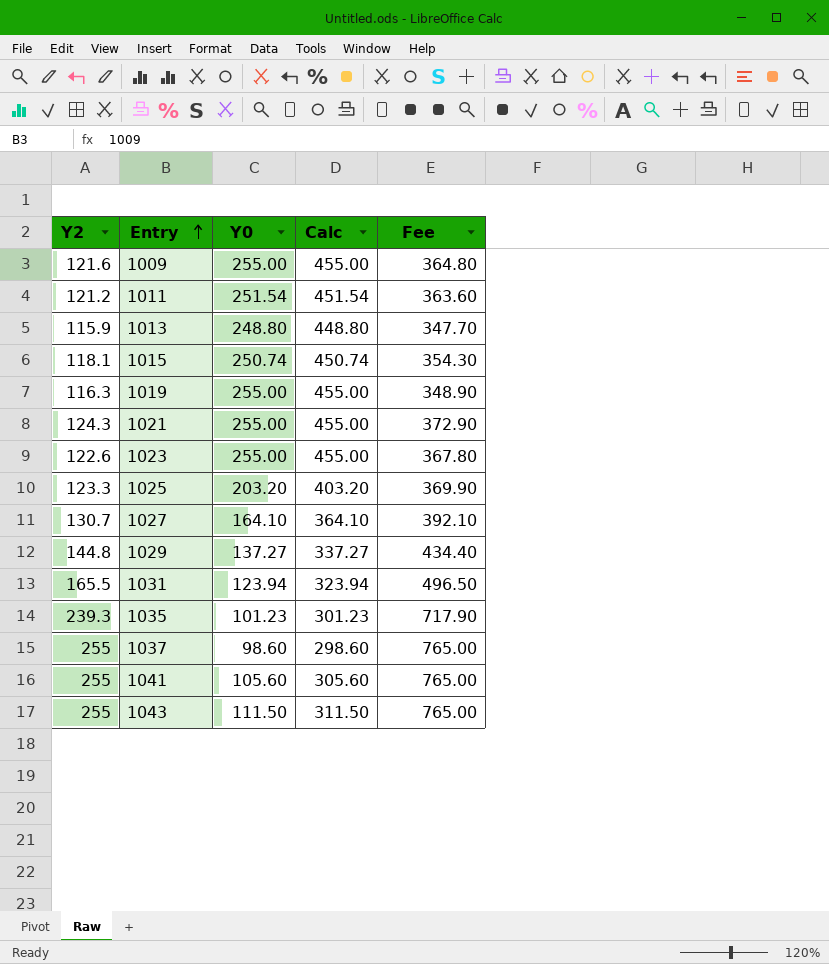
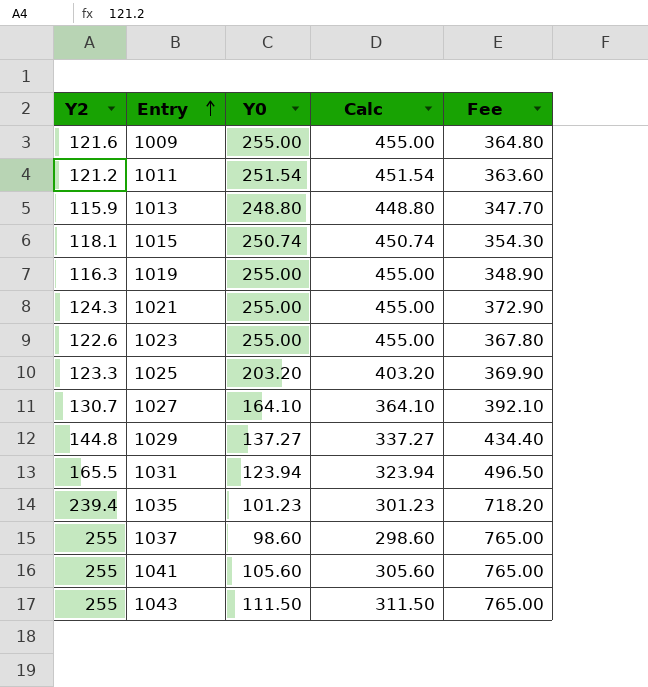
1035 | Y2: 239.3 -> 239.4
1035 | Fee: 717.90 -> 718.20

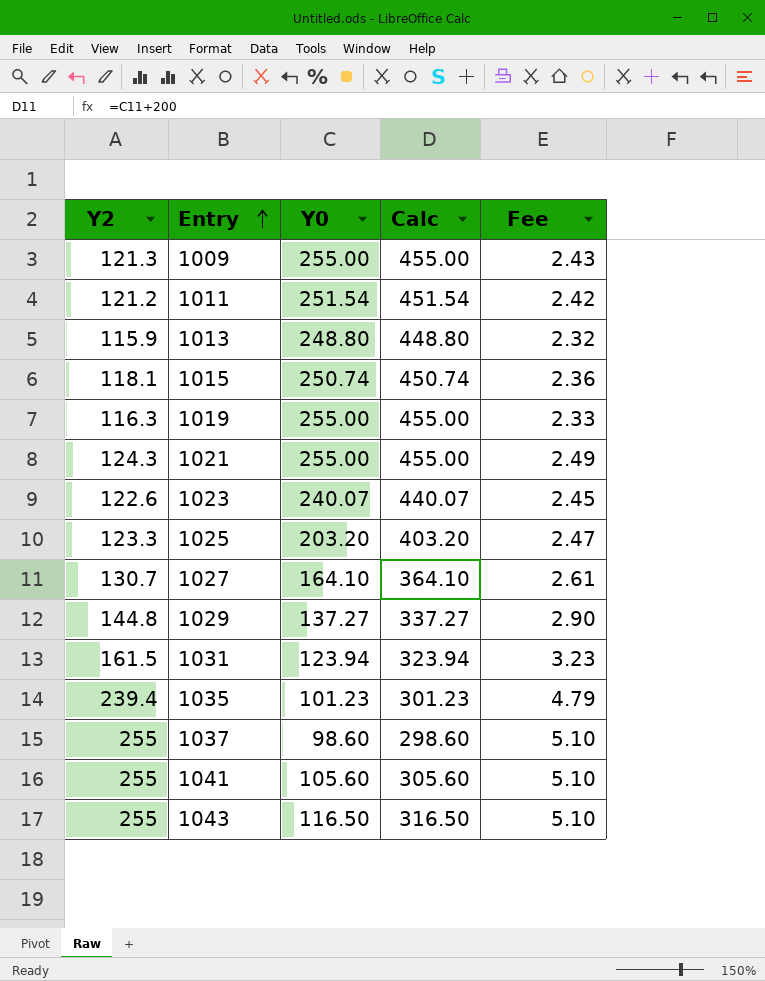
column Fee | formula: [Y2] * 3 -> [Y2] * 0.02
1009 | Y2: 121.6 -> 121.3
1023 | Y0: 255.00 -> 240.07
1023 | Calc: 455.00 -> 440.07
1031 | Y2: 165.5 -> 161.5
1043 | Y0: 111.50 -> 116.50
1043 | Calc: 311.50 -> 316.50

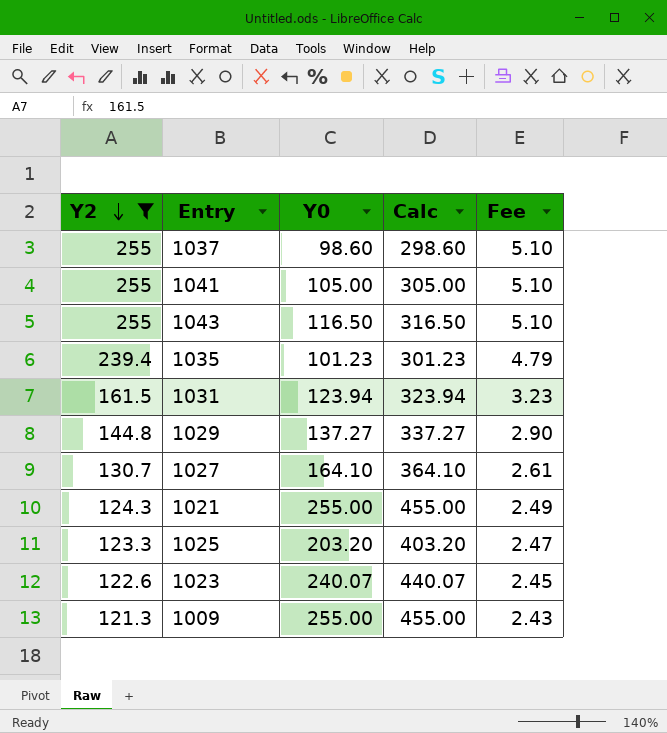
filter: none -> Y2 >= 121.3
row order: Entry ascending -> Y2 descending
1041 | Y0: 105.60 -> 105.00
1041 | Calc: 305.60 -> 305.00

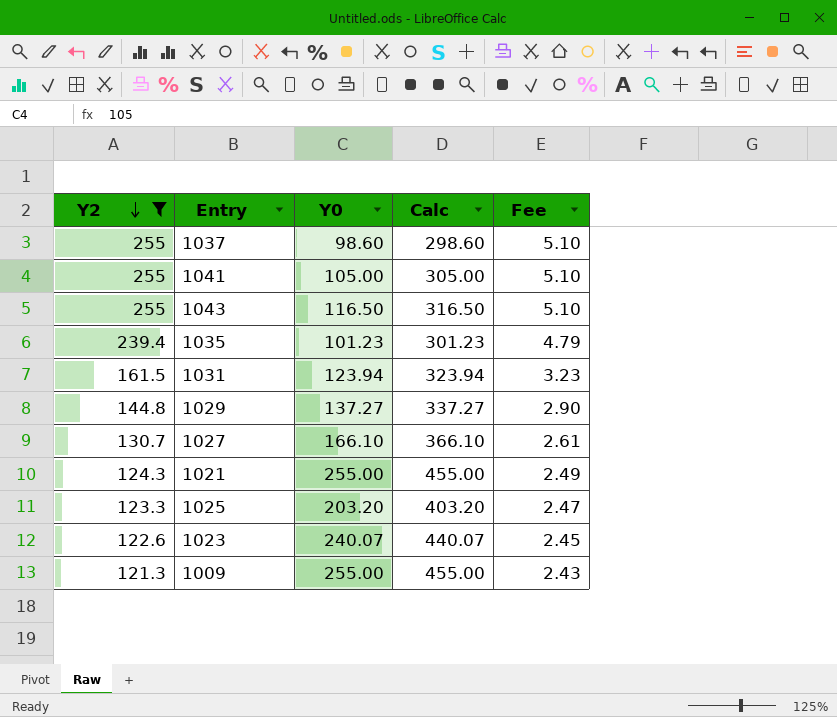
1027 | Y0: 164.10 -> 166.10
1027 | Calc: 364.10 -> 366.10

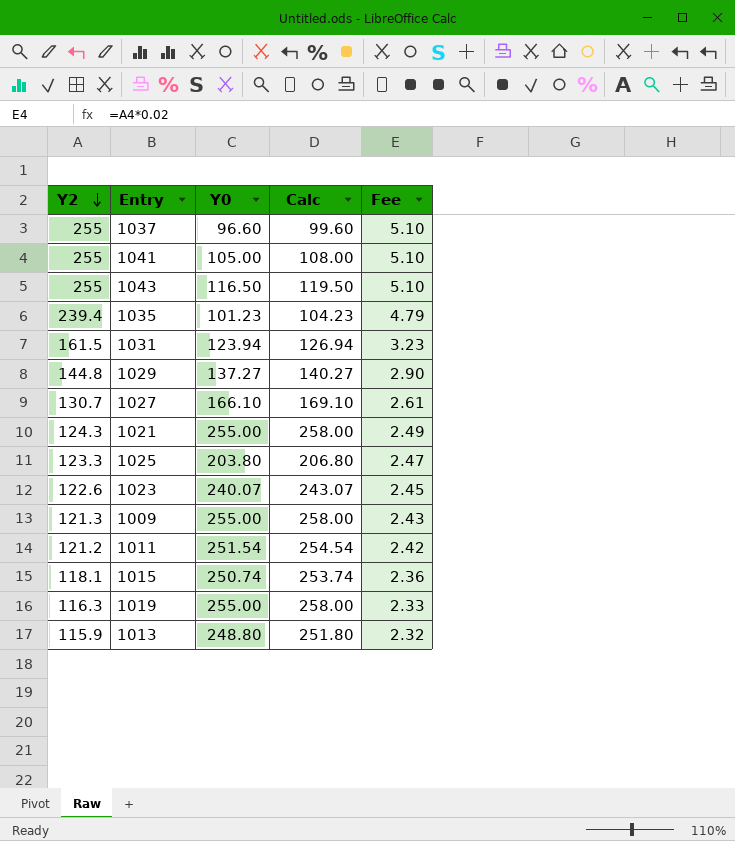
filter: Y2 >= 121.3 -> none
column Calc | formula: [Y0] + 200 -> [Y0] + 3
1037 | Y0: 98.60 -> 96.60
1025 | Y0: 203.20 -> 203.80

